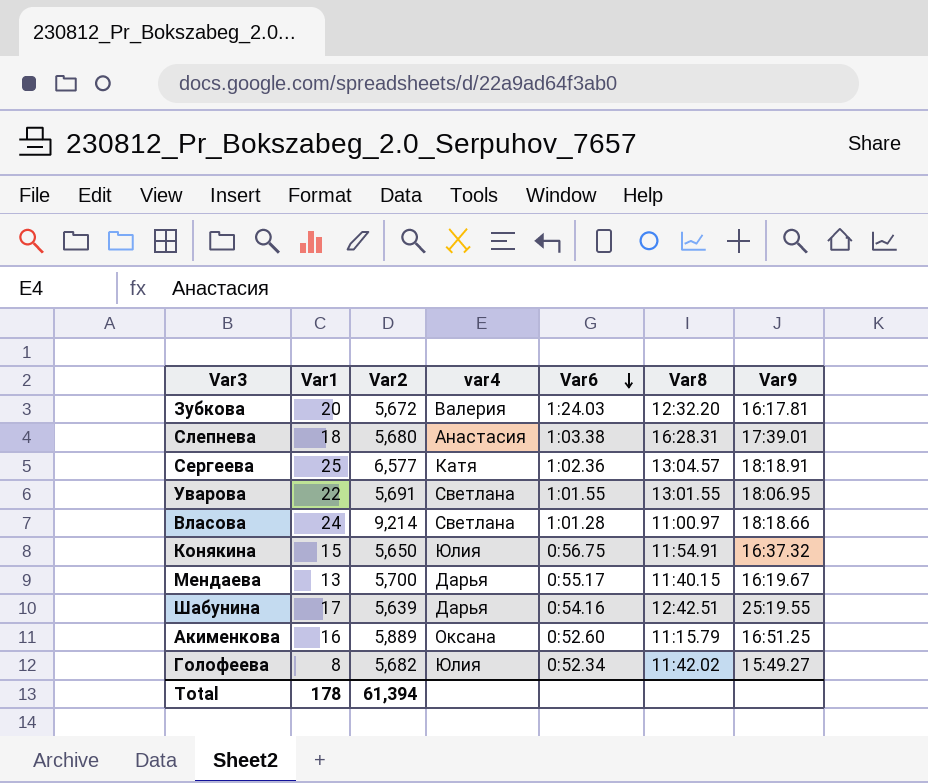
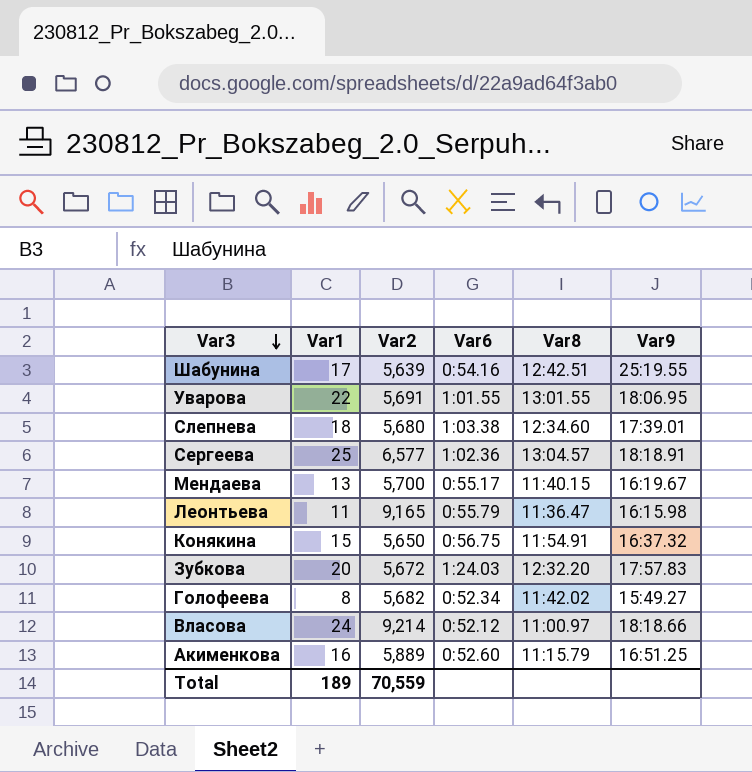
row order: Var6 descending -> Var3 descending
column var4 | position: 4 -> none
Слепнева | Var8: 16:28.31 -> 12:34.60
row Леонтьева: none -> 11 | 9,165 | 0:55.79 | 11:36.47 | 16:15.98
Зубкова | Var9: 16:17.81 -> 17:57.83
Власова | Var6: 1:01.28 -> 0:52.12
Total | Var1: 178 -> 189
Total | Var2: 61,394 -> 70,559

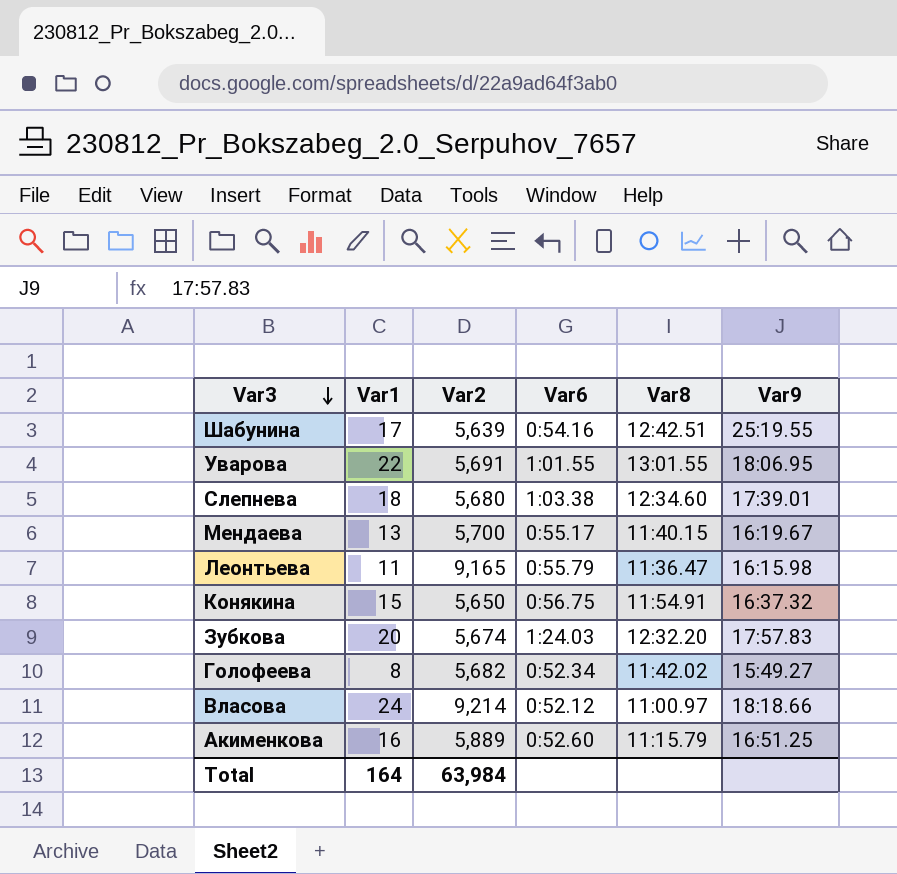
row Сергеева: 25 | 6,577 | 1:02.36 | 13:04.57 | 18:18.91 -> none
Зубкова | Var2: 5,672 -> 5,674
Total | Var1: 189 -> 164
Total | Var2: 70,559 -> 63,984

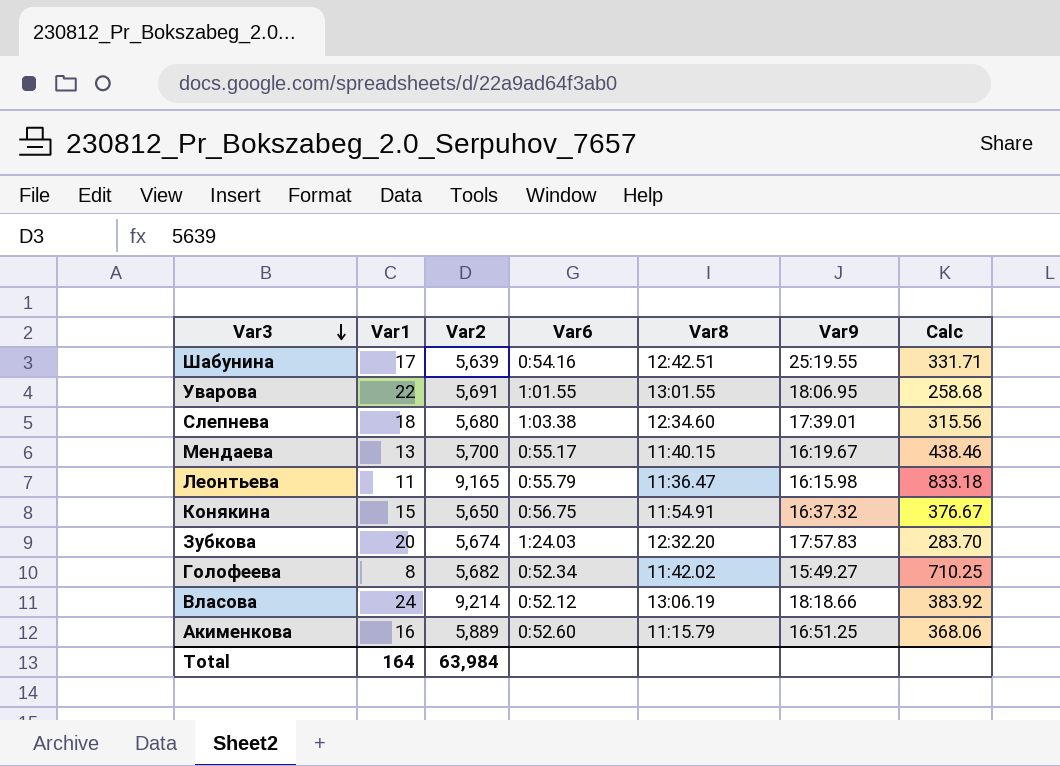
column Calc | formula: none -> [Var2] / [Var1]
Власова | Var8: 11:00.97 -> 13:06.19

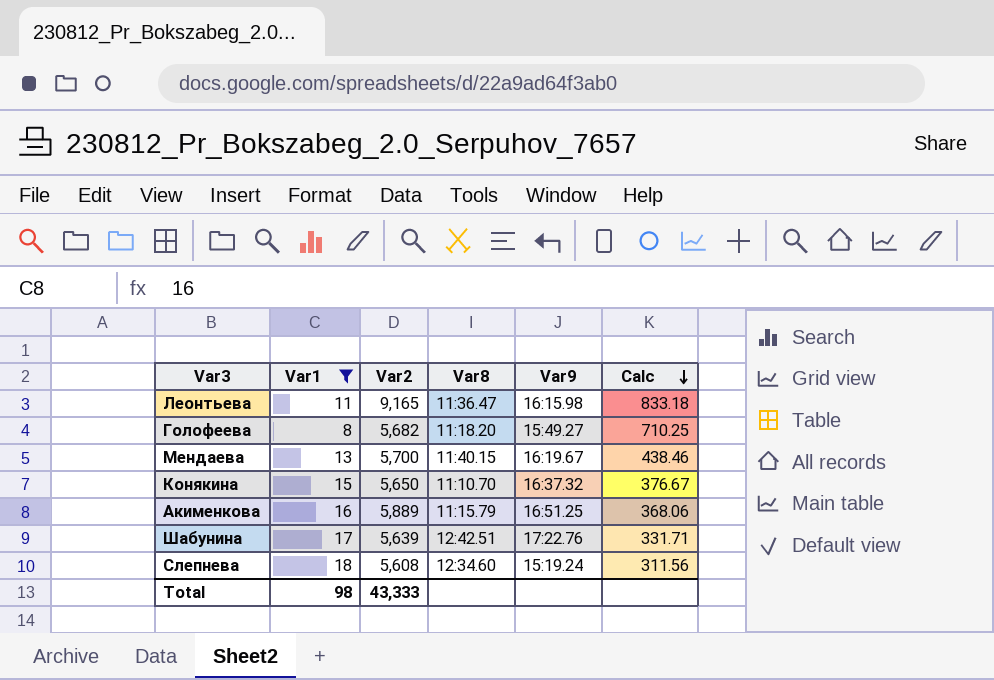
filter: none -> Var1 <= 18
row order: Var3 descending -> Calc descending
column Var6 | position: 4 -> none
Голофеева | Var8: 11:42.02 -> 11:18.20
Конякина | Var8: 11:54.91 -> 11:10.70
Шабунина | Var9: 25:19.55 -> 17:22.76
Слепнева | Var2: 5,680 -> 5,608
Слепнева | Var9: 17:39.01 -> 15:19.24
Слепнева | Calc: 315.56 -> 311.56
Total | Var1: 164 -> 98
Total | Var2: 63,984 -> 43,333

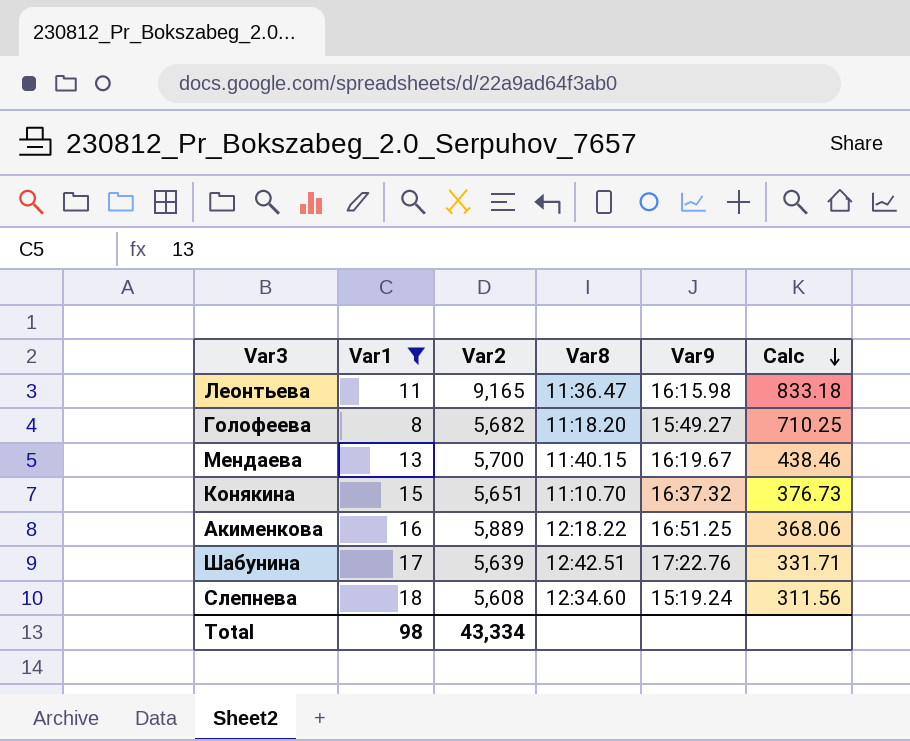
Конякина | Var2: 5,650 -> 5,651
Конякина | Calc: 376.67 -> 376.73
Акименкова | Var8: 11:15.79 -> 12:18.22
Total | Var2: 43,333 -> 43,334

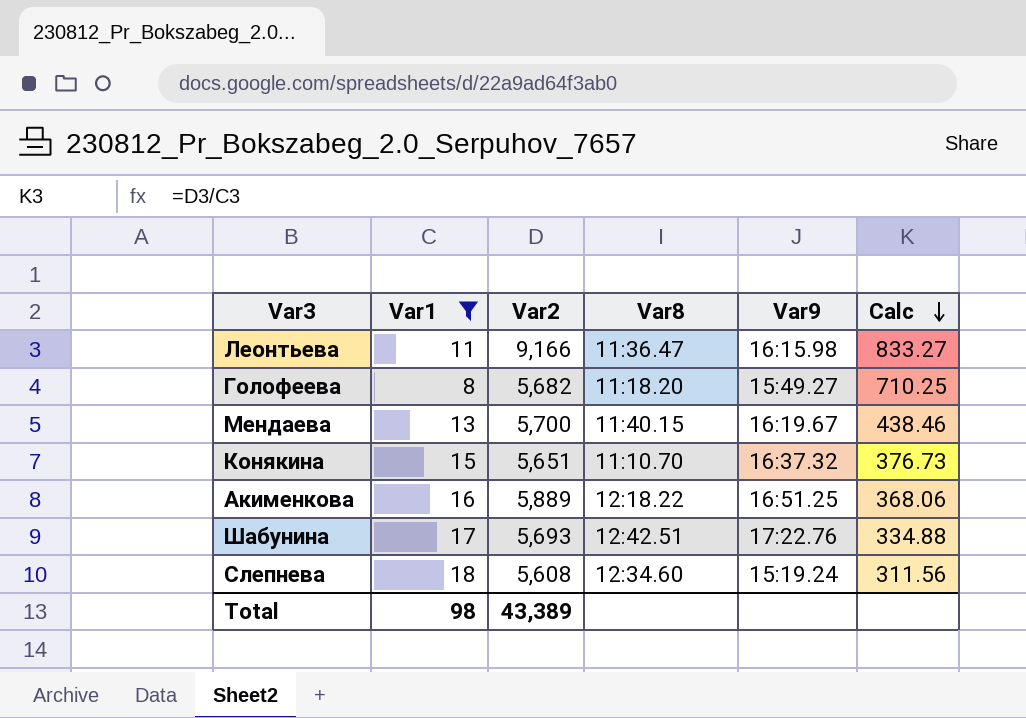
Леонтьева | Var2: 9,165 -> 9,166
Леонтьева | Calc: 833.18 -> 833.27
Шабунина | Var2: 5,639 -> 5,693
Шабунина | Calc: 331.71 -> 334.88
Total | Var2: 43,334 -> 43,389

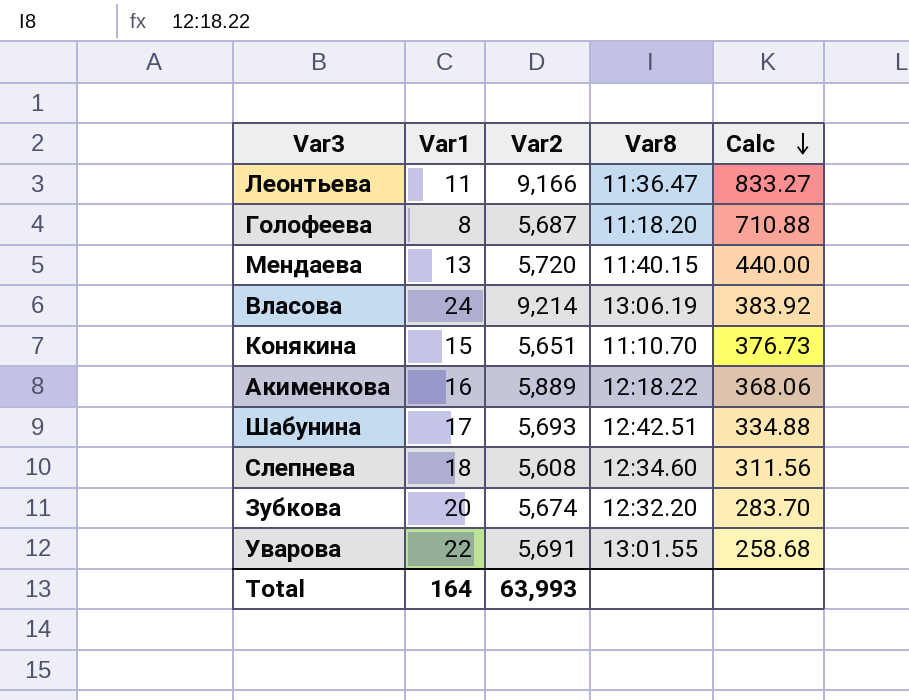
filter: Var1 <= 18 -> none
column Var9 | position: 5 -> none
Голофеева | Var2: 5,682 -> 5,687
Голофеева | Calc: 710.25 -> 710.88
Мендаева | Var2: 5,700 -> 5,720
Мендаева | Calc: 438.46 -> 440.00
Total | Var1: 98 -> 164
Total | Var2: 43,389 -> 63,993

